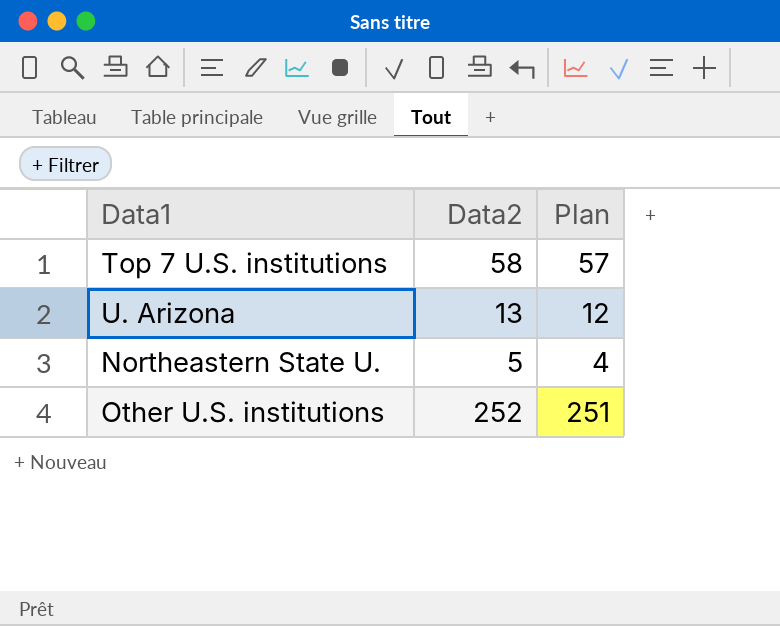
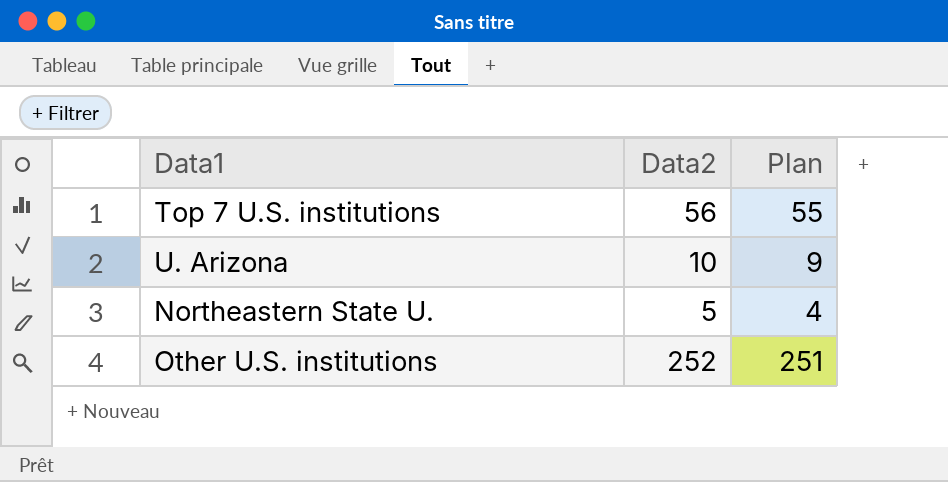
Top 7 U.S. institutions | Data2: 58 -> 56
Top 7 U.S. institutions | Plan: 57 -> 55
U. Arizona | Data2: 13 -> 10
U. Arizona | Plan: 12 -> 9

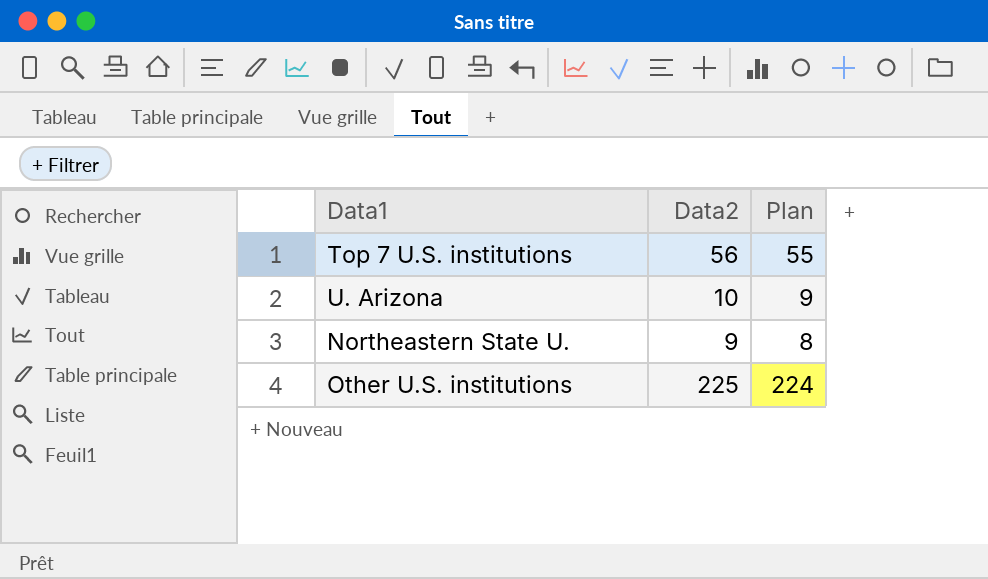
Northeastern State U. | Data2: 5 -> 9
Northeastern State U. | Plan: 4 -> 8
Other U.S. institutions | Data2: 252 -> 225
Other U.S. institutions | Plan: 251 -> 224

